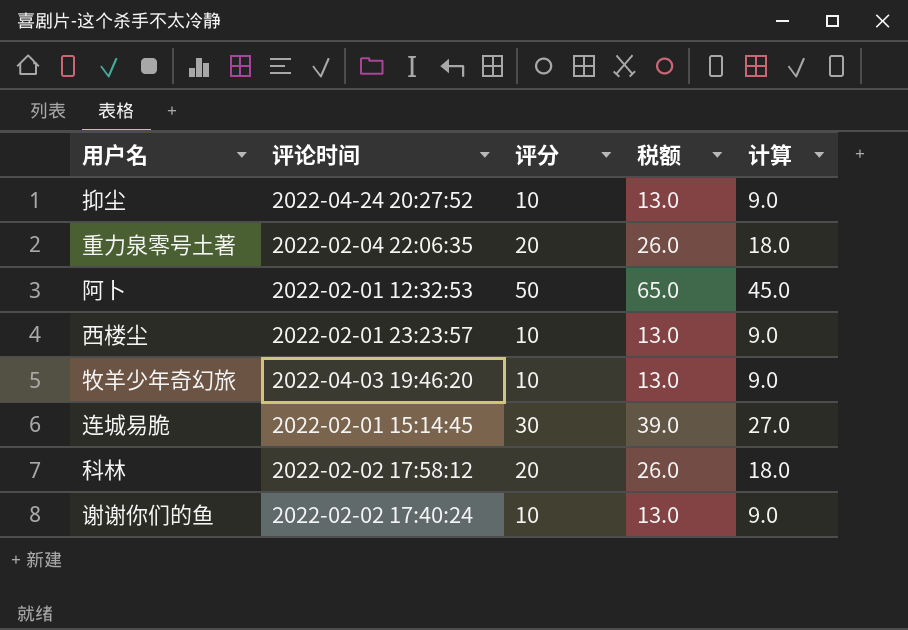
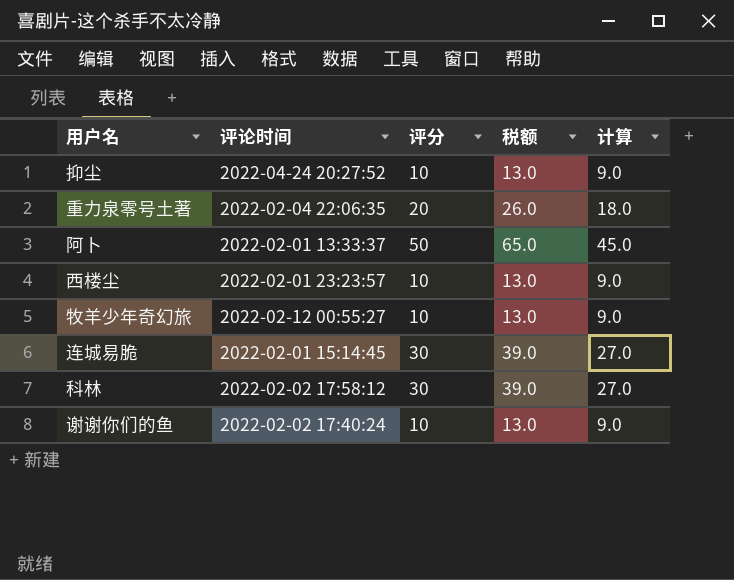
阿卜 | 评论时间: 2022-02-01 12:32:53 -> 2022-02-01 13:33:37
牧羊少年奇幻旅 | 评论时间: 2022-04-03 19:46:20 -> 2022-02-12 00:55:27
科林 | 评分: 20 -> 30
科林 | 税额: 26.0 -> 39.0
科林 | 计算: 18.0 -> 27.0

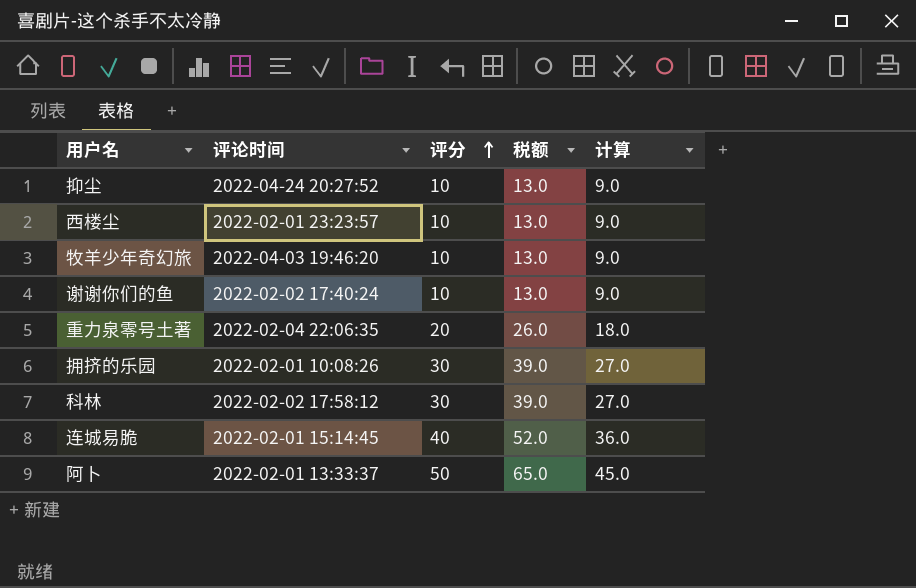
row order: none -> 评分 ascending
牧羊少年奇幻旅 | 评论时间: 2022-02-12 00:55:27 -> 2022-04-03 19:46:20
row 拥挤的乐园: none -> 2022-02-01 10:08:26 | 30 | 39.0 | 27.0
连城易脆 | 评分: 30 -> 40
连城易脆 | 税额: 39.0 -> 52.0
连城易脆 | 计算: 27.0 -> 36.0

